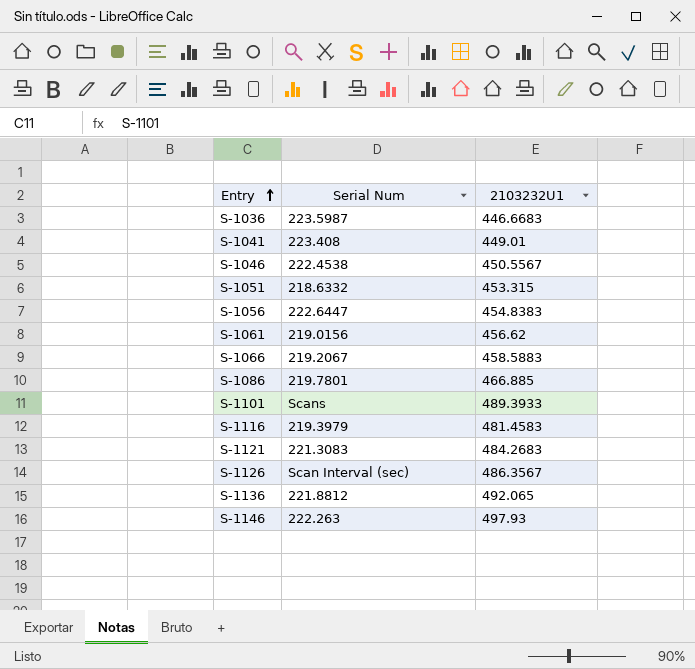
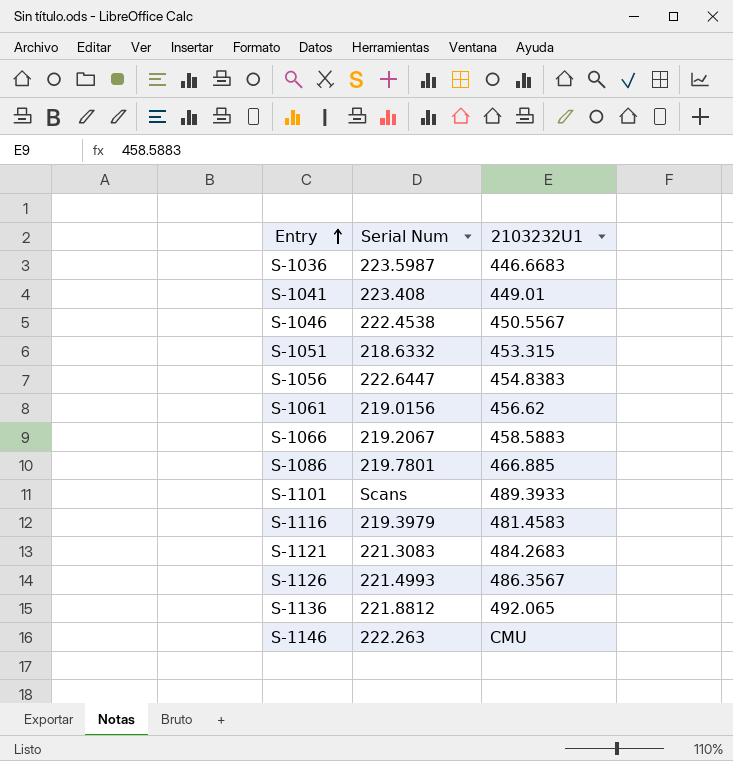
S-1126 | Serial Num: Scan Interval (sec) -> 221.4993
S-1146 | 2103232U1: 497.93 -> CMU

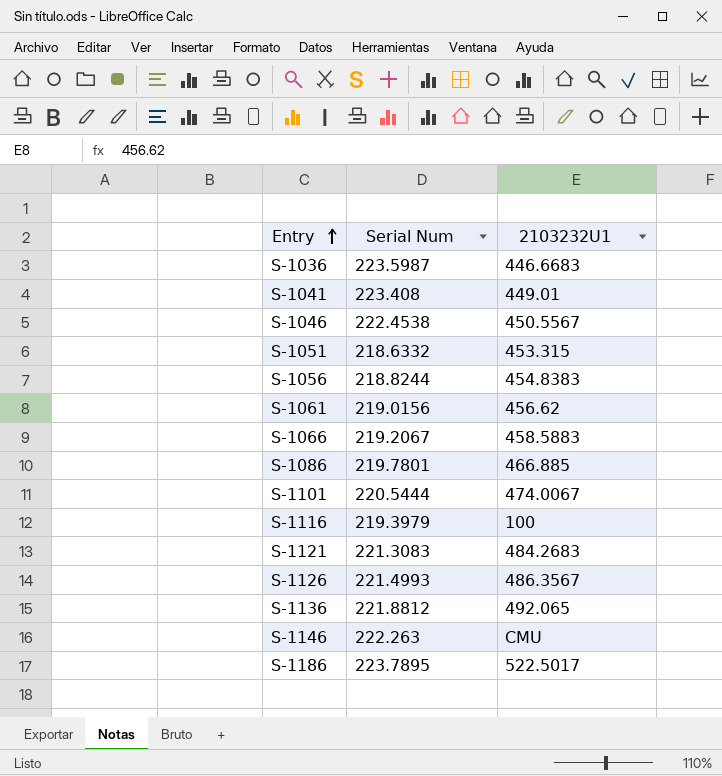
S-1056 | Serial Num: 222.6447 -> 218.8244
S-1101 | Serial Num: Scans -> 220.5444
S-1101 | 2103232U1: 489.3933 -> 474.0067
S-1116 | 2103232U1: 481.4583 -> 100
row S-1186: none -> 223.7895 | 522.5017

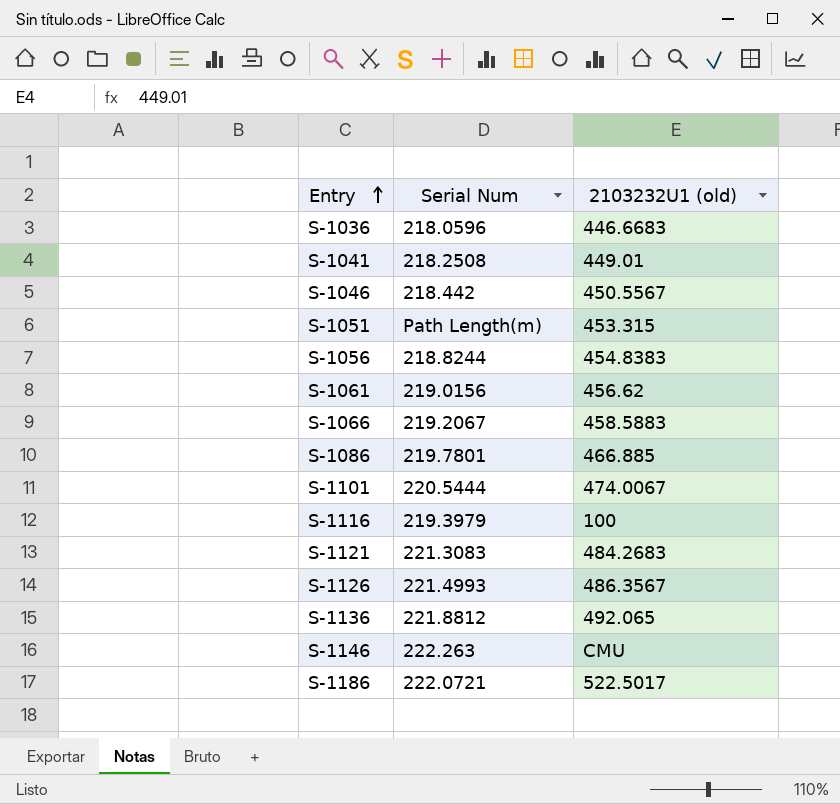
column name: 2103232U1 -> 2103232U1 (old)
S-1036 | Serial Num: 223.5987 -> 218.0596
S-1041 | Serial Num: 223.408 -> 218.2508
S-1046 | Serial Num: 222.4538 -> 218.442
S-1051 | Serial Num: 218.6332 -> Path Length(m)
S-1186 | Serial Num: 223.7895 -> 222.0721

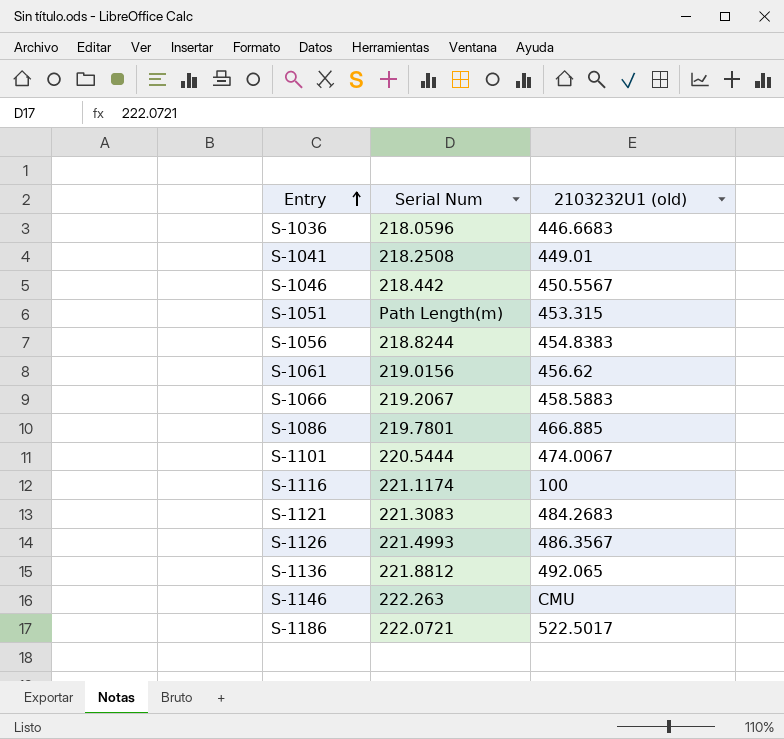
S-1116 | Serial Num: 219.3979 -> 221.1174

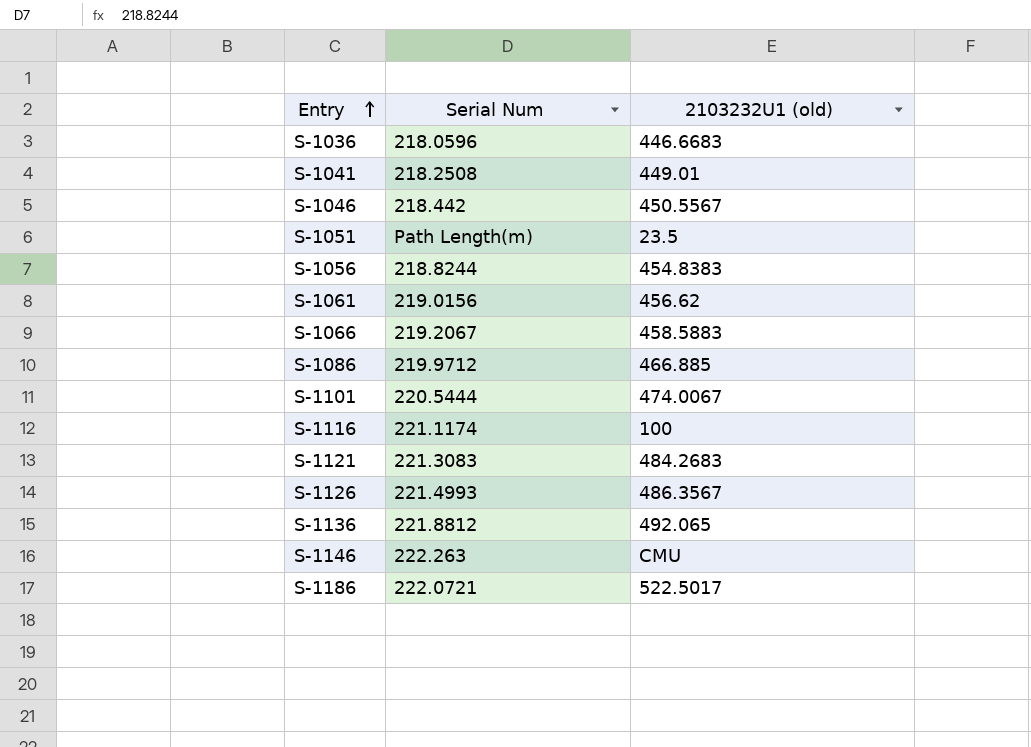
S-1051 | 2103232U1 (old): 453.315 -> 23.5
S-1086 | Serial Num: 219.7801 -> 219.9712

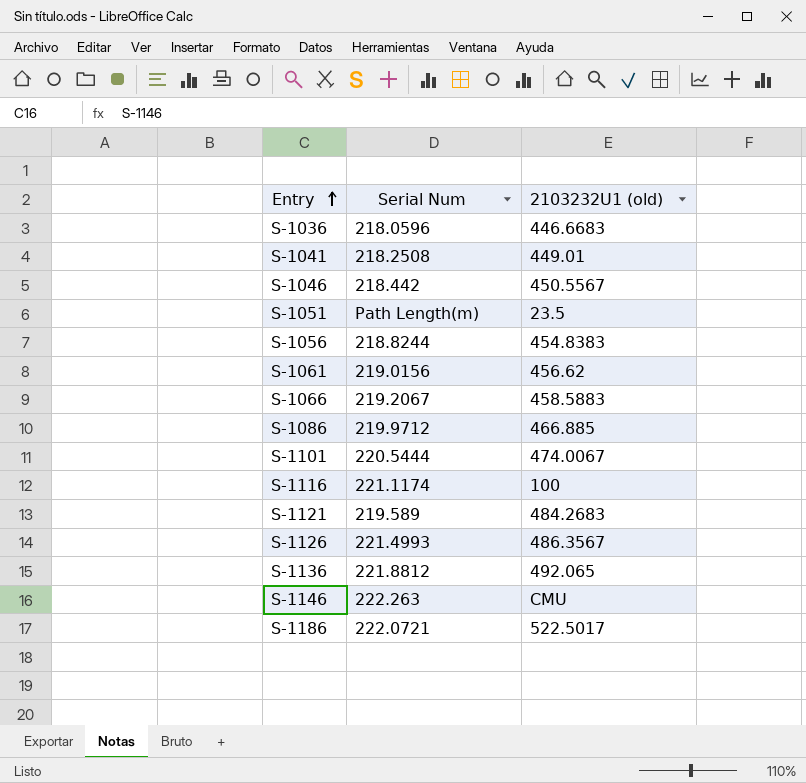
S-1121 | Serial Num: 221.3083 -> 219.589

